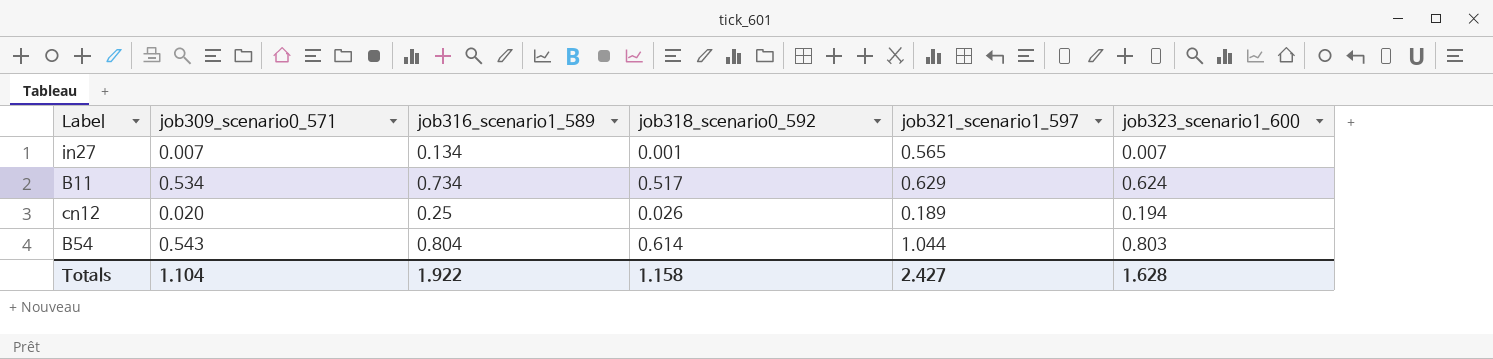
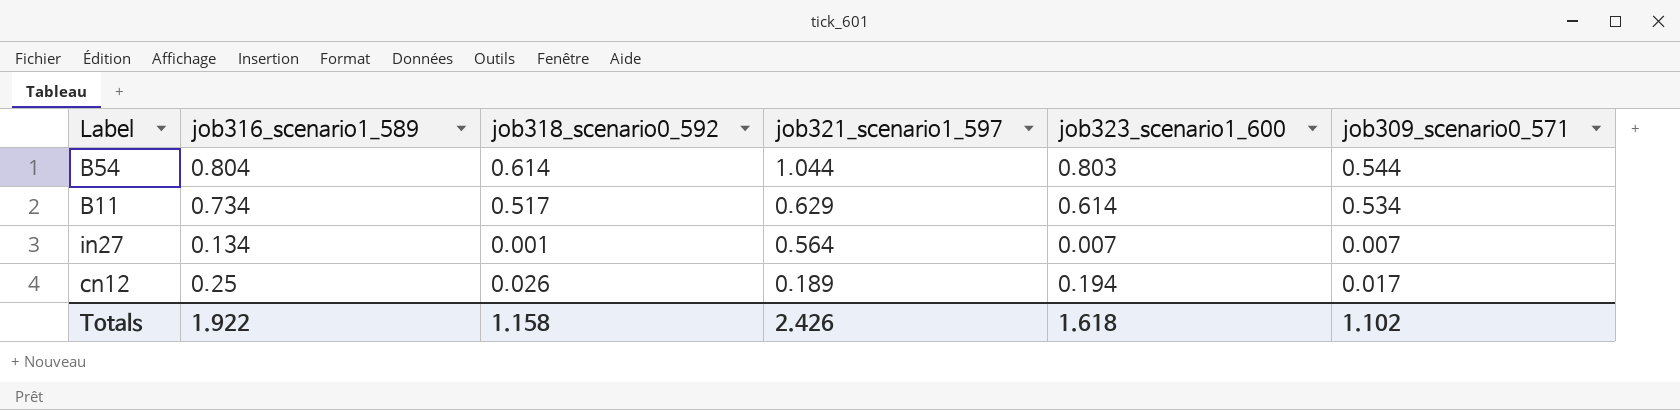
row order: none -> job321_scenario1_597 descending
column job309_scenario0_571 | position: 2 -> 6
B54 | job309_scenario0_571: 0.543 -> 0.544
B11 | job323_scenario1_600: 0.624 -> 0.614
in27 | job321_scenario1_597: 0.565 -> 0.564
cn12 | job309_scenario0_571: 0.020 -> 0.017
Totals | job321_scenario1_597: 2.427 -> 2.426
Totals | job323_scenario1_600: 1.628 -> 1.618
Totals | job309_scenario0_571: 1.104 -> 1.102

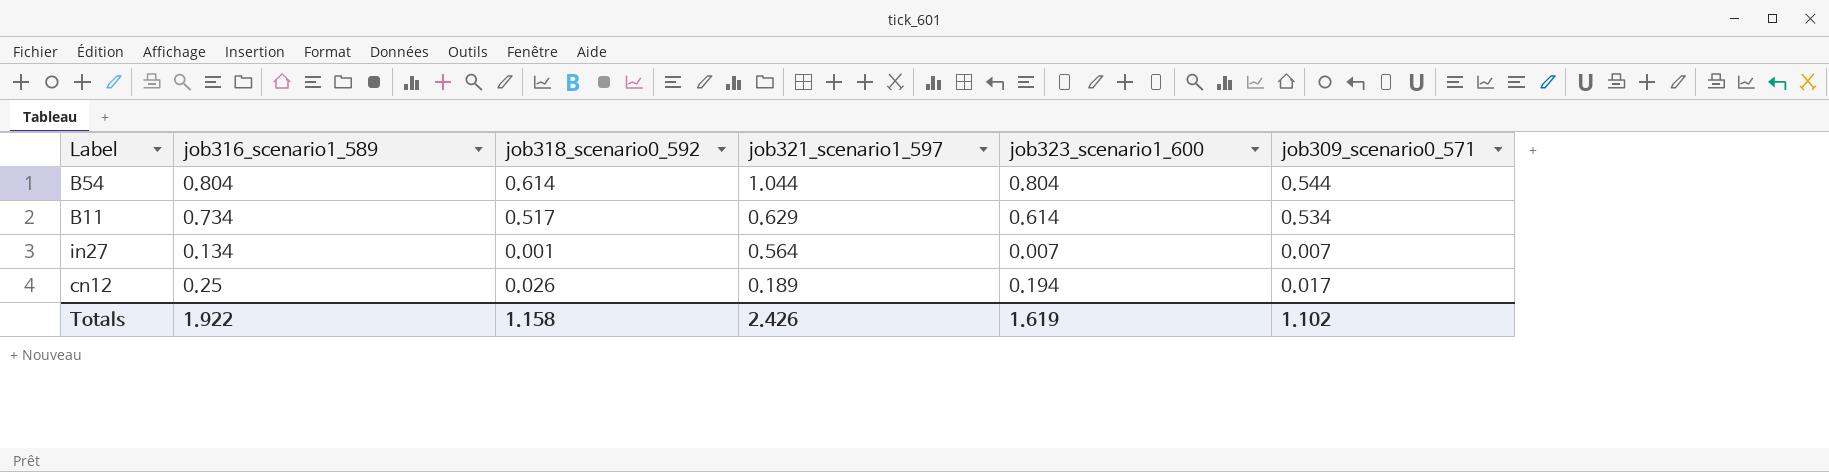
B54 | job323_scenario1_600: 0.803 -> 0.804
Totals | job323_scenario1_600: 1.618 -> 1.619

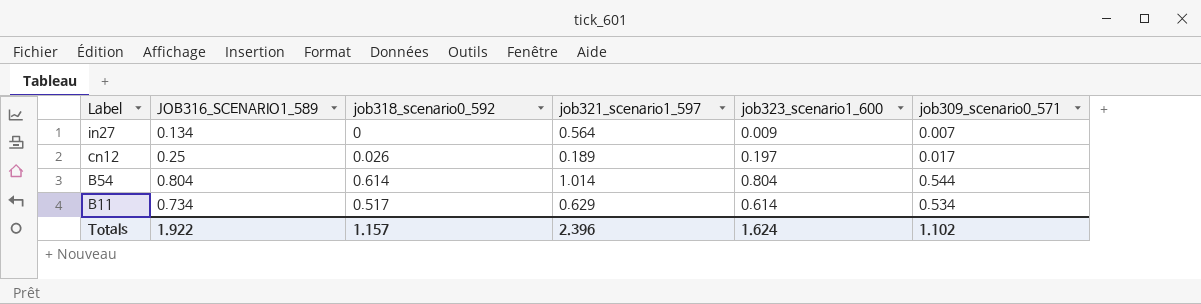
row order: job321_scenario1_597 descending -> Label descending
column name: job316_scenario1_589 -> JOB316_SCENARIO1_589
in27 | job318_scenario0_592: 0.001 -> 0
in27 | job323_scenario1_600: 0.007 -> 0.009
cn12 | job323_scenario1_600: 0.194 -> 0.197
B54 | job321_scenario1_597: 1.044 -> 1.014
Totals | job318_scenario0_592: 1.158 -> 1.157
Totals | job321_scenario1_597: 2.426 -> 2.396
Totals | job323_scenario1_600: 1.619 -> 1.624

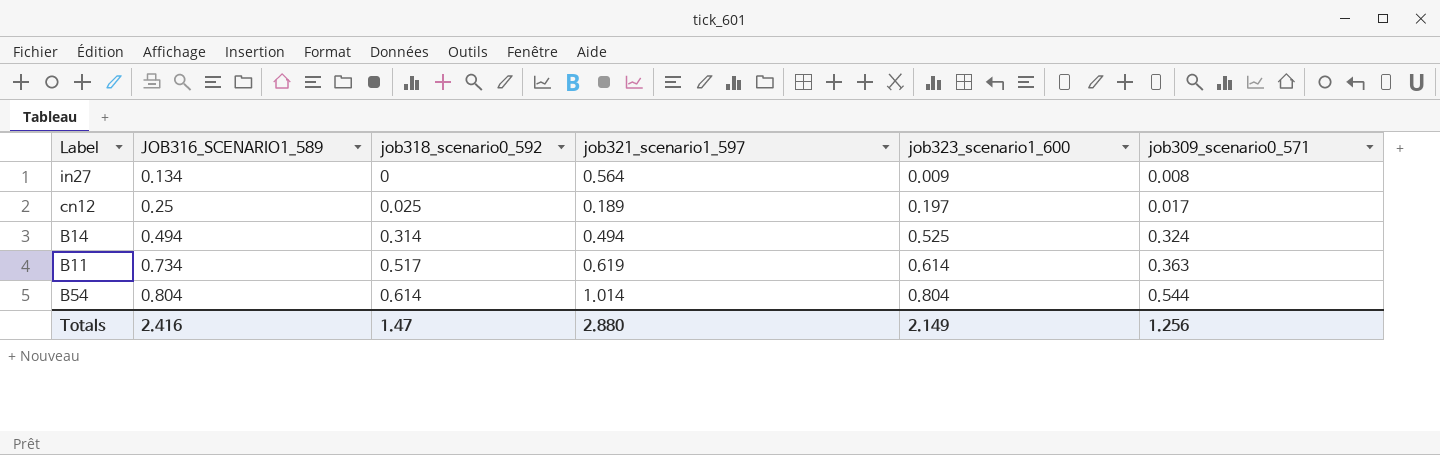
row order: Label descending -> JOB316_SCENARIO1_589 ascending
in27 | job309_scenario0_571: 0.007 -> 0.008
cn12 | job318_scenario0_592: 0.026 -> 0.025
row B14: none -> 0.494 | 0.314 | 0.494 | 0.525 | 0.324
B11 | job321_scenario1_597: 0.629 -> 0.619
B11 | job309_scenario0_571: 0.534 -> 0.363
Totals | JOB316_SCENARIO1_589: 1.922 -> 2.416
Totals | job318_scenario0_592: 1.157 -> 1.47
Totals | job321_scenario1_597: 2.396 -> 2.880
Totals | job323_scenario1_600: 1.624 -> 2.149
Totals | job309_scenario0_571: 1.102 -> 1.256

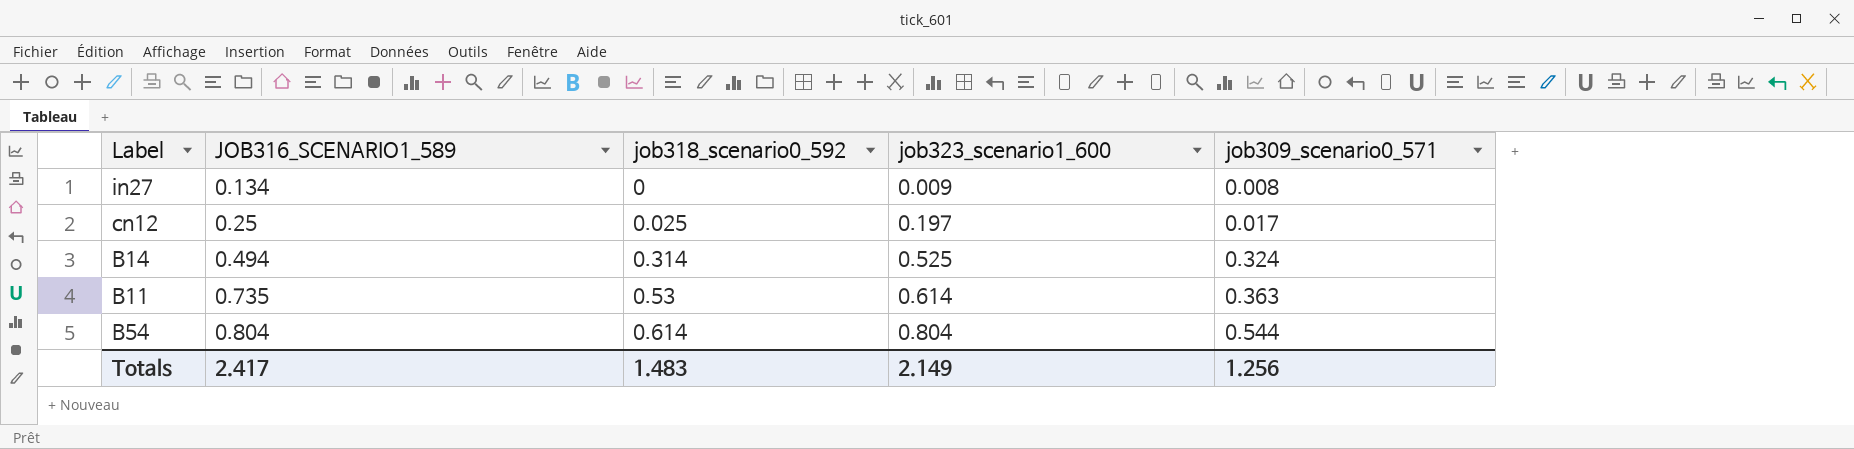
column job321_scenario1_597 | position: 4 -> none
B11 | JOB316_SCENARIO1_589: 0.734 -> 0.735
B11 | job318_scenario0_592: 0.517 -> 0.53
Totals | JOB316_SCENARIO1_589: 2.416 -> 2.417
Totals | job318_scenario0_592: 1.47 -> 1.483

